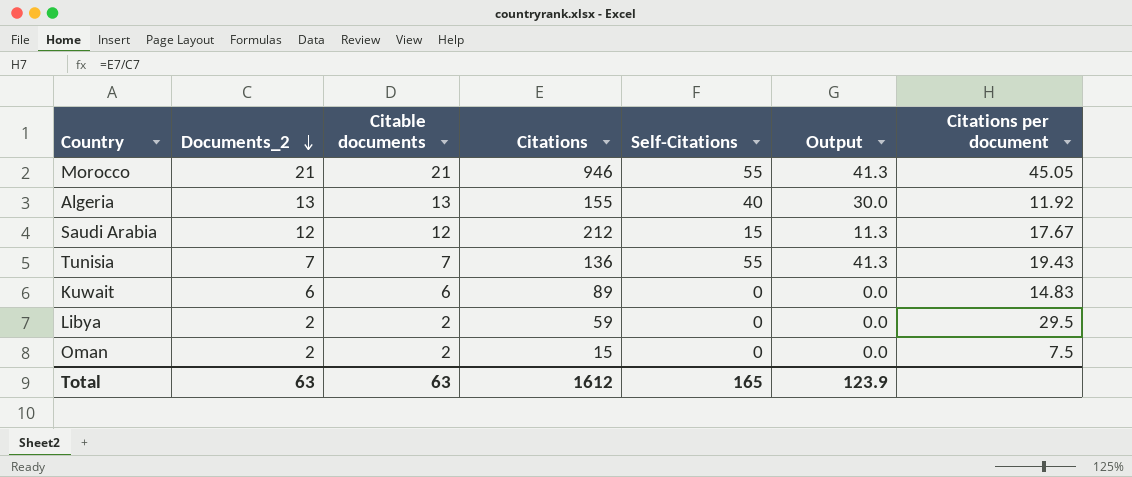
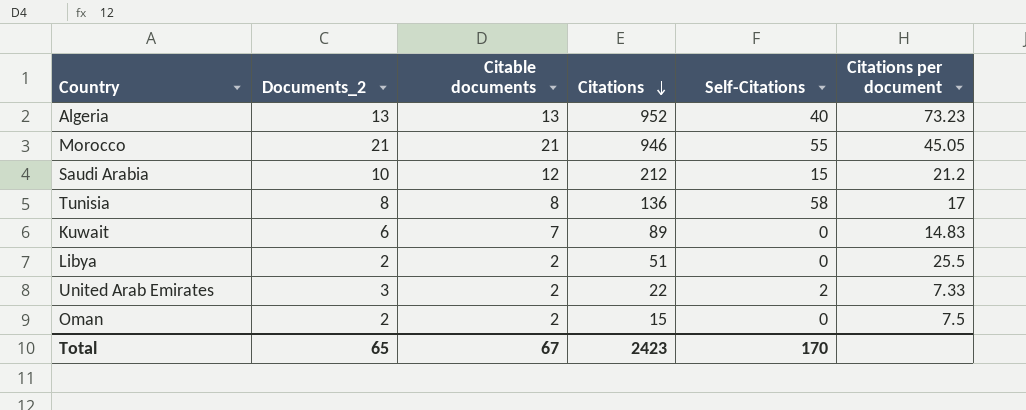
row order: Documents_2 descending -> Citations descending
column Output | formula: [Self-Citations] * 0.75 -> none
Algeria | Citations: 155 -> 952
Algeria | Citations per document: 11.92 -> 73.23
Saudi Arabia | Documents_2: 12 -> 10
Saudi Arabia | Citations per document: 17.67 -> 21.2
Tunisia | Documents_2: 7 -> 8
Tunisia | Citable documents: 7 -> 8
Tunisia | Self-Citations: 55 -> 58
Tunisia | Citations per document: 19.43 -> 17
Kuwait | Citable documents: 6 -> 7
Libya | Citations: 59 -> 51
Libya | Citations per document: 29.5 -> 25.5
row United Arab Emirates: none -> 3 | 2 | 22 | 2 | 7.33
Total | Documents_2: 63 -> 65
Total | Citable documents: 63 -> 67
Total | Citations: 1612 -> 2423
Total | Self-Citations: 165 -> 170

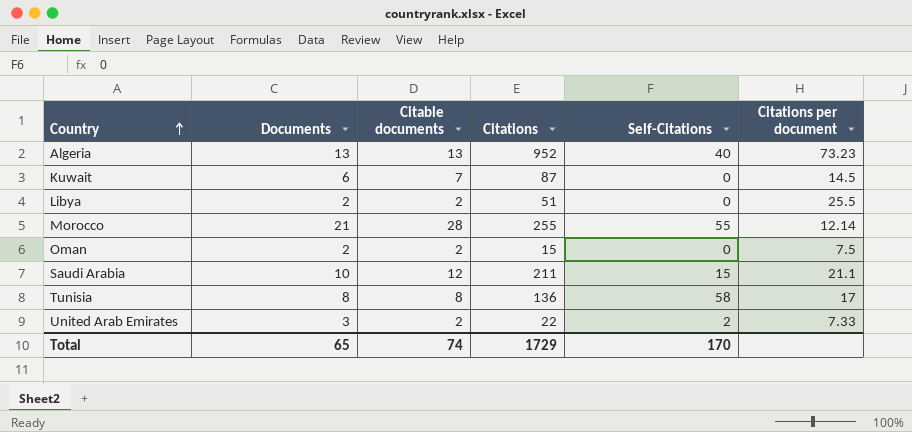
row order: Citations descending -> Country ascending
column name: Documents_2 -> Documents
Kuwait | Citations: 89 -> 87
Kuwait | Citations per document: 14.83 -> 14.5
Morocco | Citable documents: 21 -> 28
Morocco | Citations: 946 -> 255
Morocco | Citations per document: 45.05 -> 12.14
Saudi Arabia | Citations: 212 -> 211
Saudi Arabia | Citations per document: 21.2 -> 21.1
Total | Citable documents: 67 -> 74
Total | Citations: 2423 -> 1729

